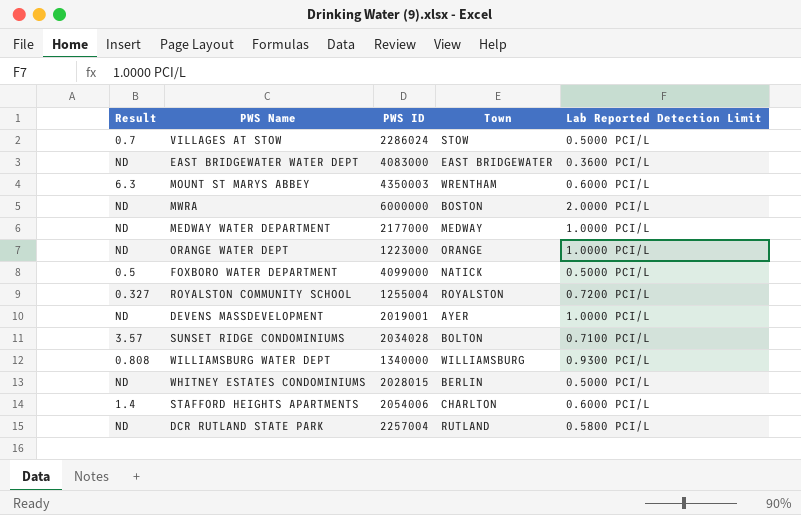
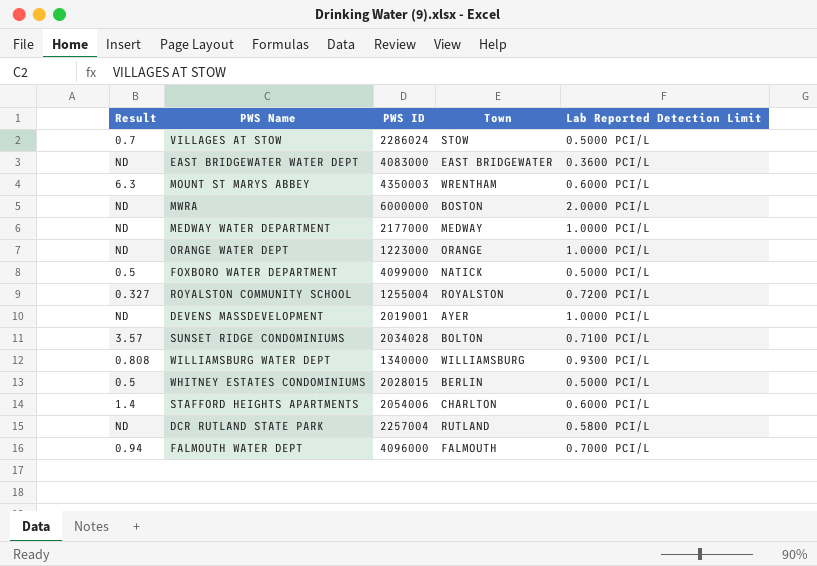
WHITNEY ESTATES CONDOMINIUMS | Result: ND -> 0.5
row FALMOUTH WATER DEPT: none -> 0.94 | 4096000 | FALMOUTH | 0.7000 PCI/L

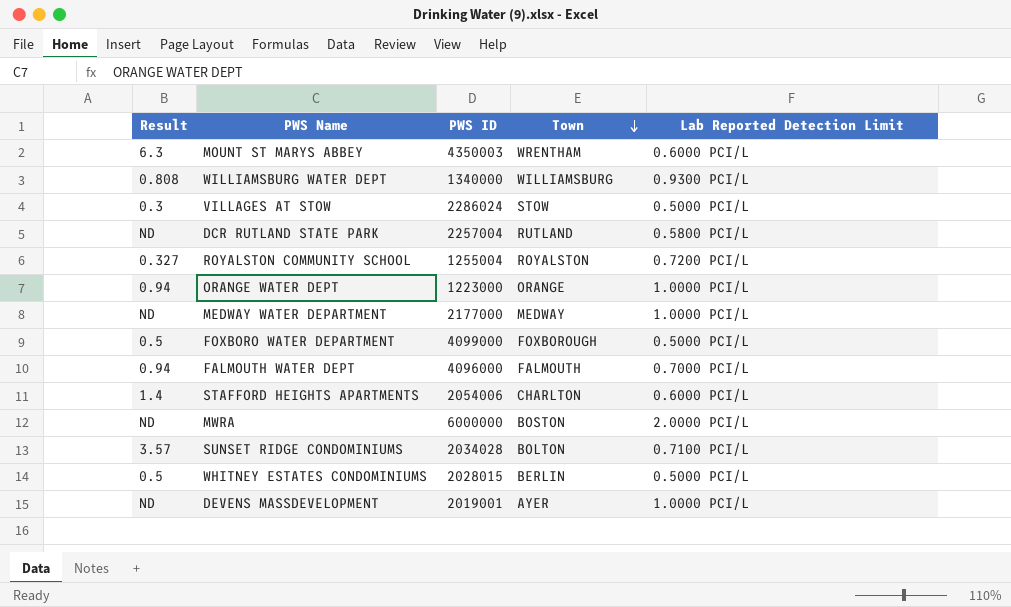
row order: none -> Town descending
row EAST BRIDGEWATER WATER DEPT: ND | 4083000 | EAST BRIDGEWATER | 0.3600 PCI/L -> none
VILLAGES AT STOW | Result: 0.7 -> 0.3
ORANGE WATER DEPT | Result: ND -> 0.94
FOXBORO WATER DEPARTMENT | Town: NATICK -> FOXBOROUGH

